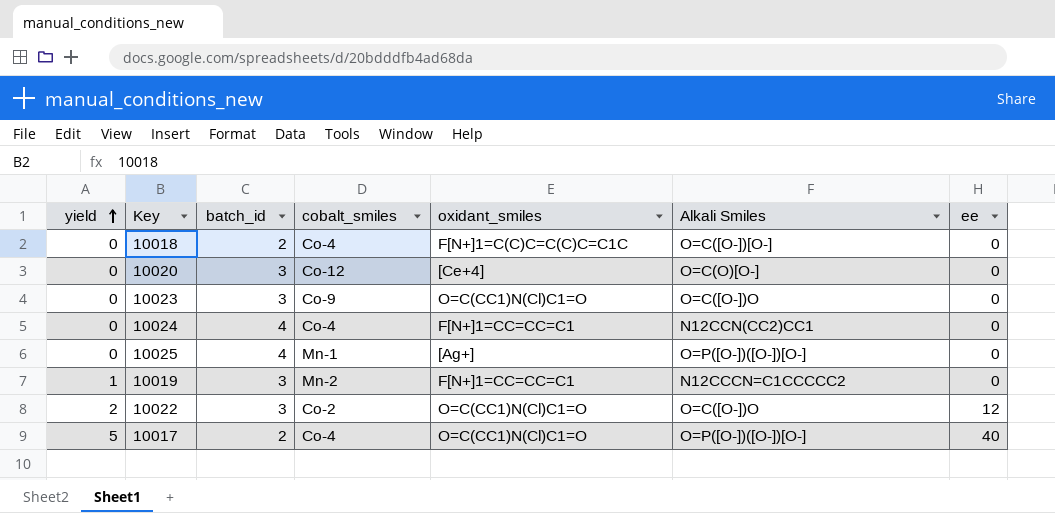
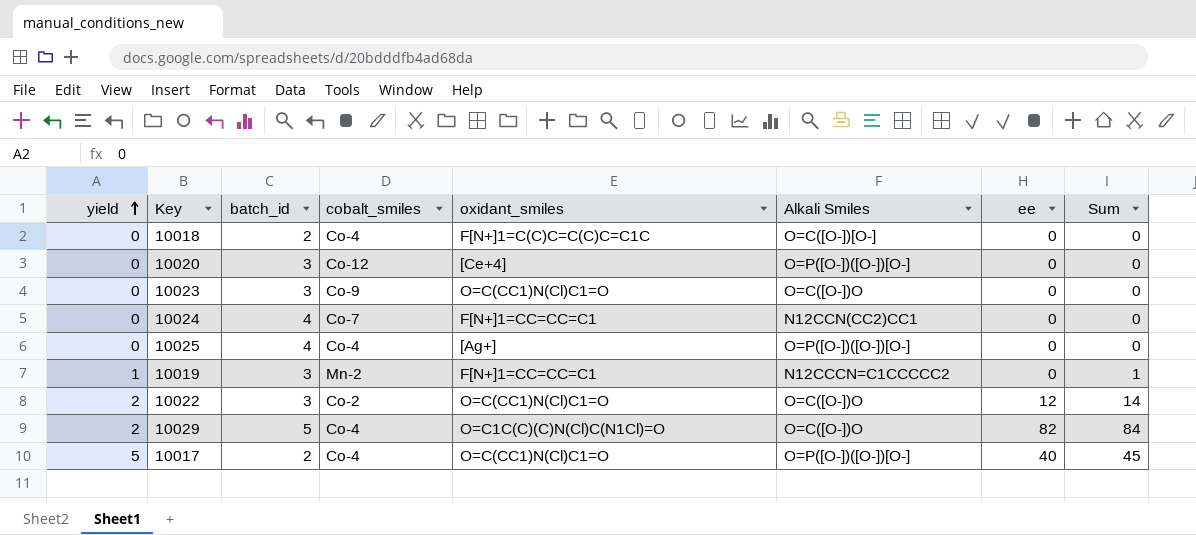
column Sum | formula: none -> [yield] + [ee]
10020 | Alkali Smiles: O=C(O)[O-] -> O=P([O-])([O-])[O-]
10024 | cobalt_smiles: Co-4 -> Co-7
10025 | cobalt_smiles: Mn-1 -> Co-4
row 10029: none -> 2 | 5 | Co-4 | O=C1C(C)(C)N(Cl)C(N1Cl)=O | O=C([O-])O | 82 | 84

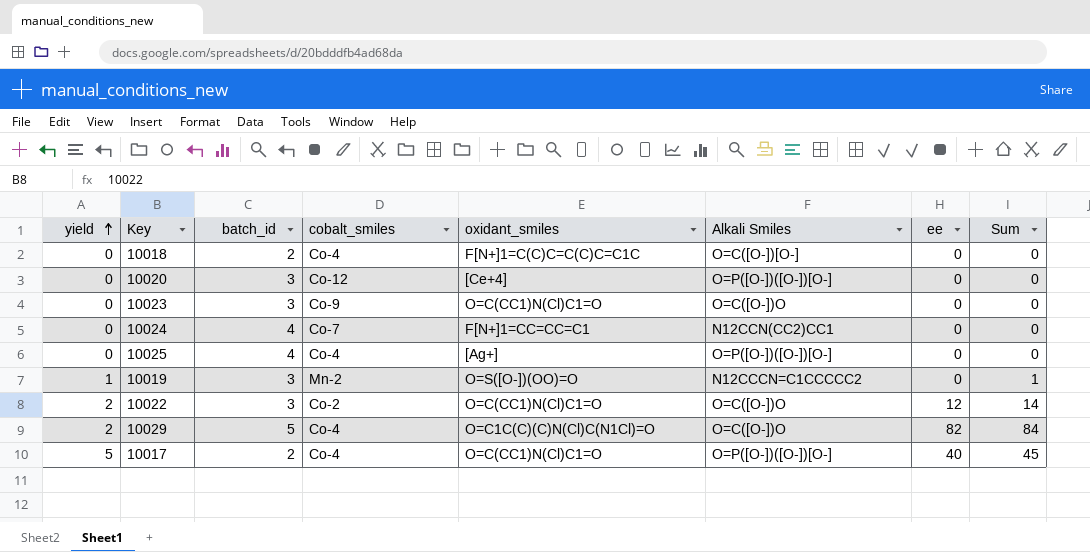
10019 | oxidant_smiles: F[N+]1=CC=CC=C1 -> O=S([O-])(OO)=O

